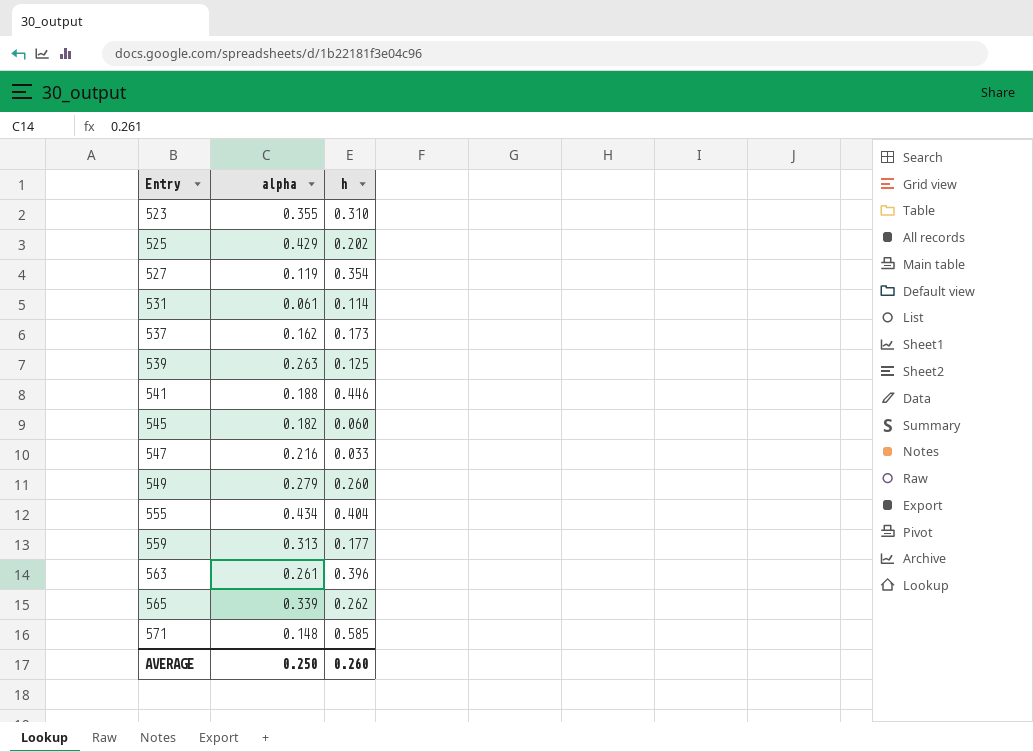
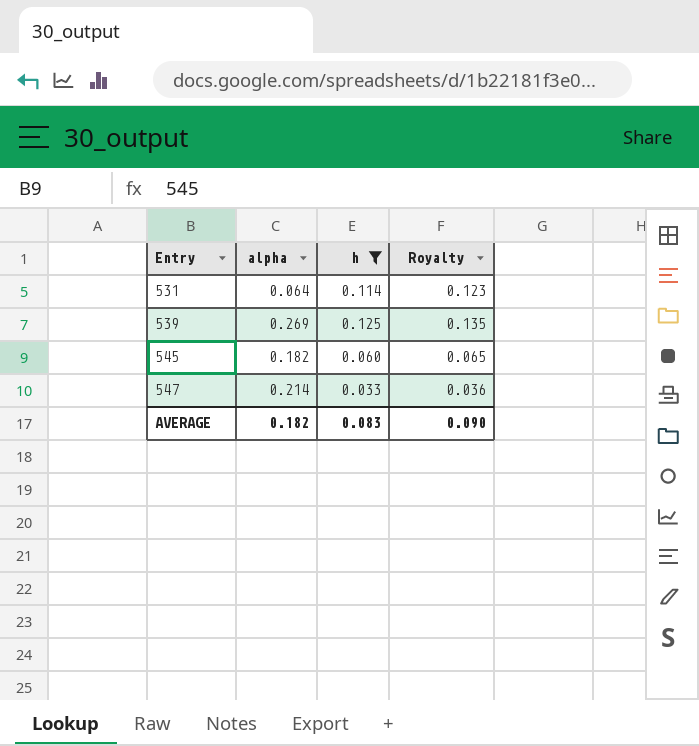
filter: none -> h <= 0.125
column Royalty | formula: none -> [h] * 1.08
531 | alpha: 0.061 -> 0.064
539 | alpha: 0.263 -> 0.269
547 | alpha: 0.216 -> 0.214
AVERAGE | alpha: 0.250 -> 0.182
AVERAGE | h: 0.260 -> 0.083

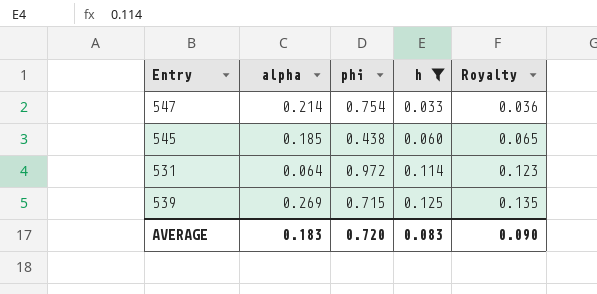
row order: Entry ascending -> h ascending
column phi | position: none -> 3
545 | alpha: 0.182 -> 0.185
AVERAGE | alpha: 0.182 -> 0.183

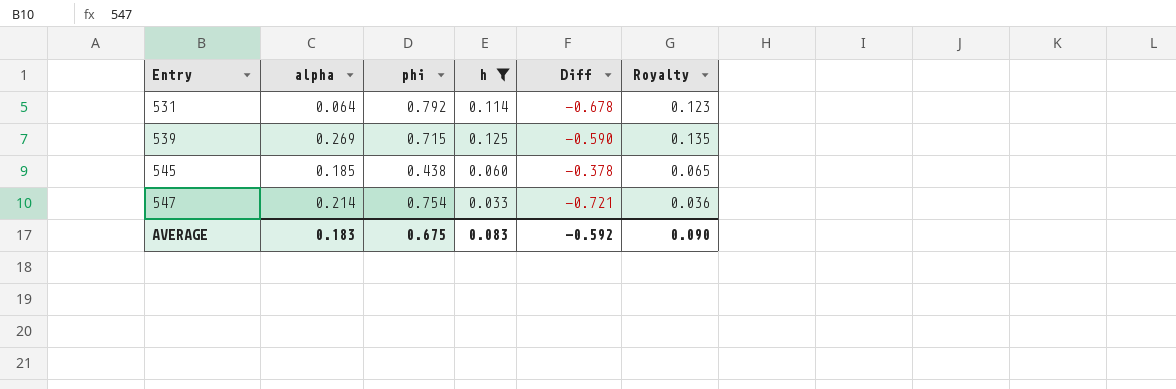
row order: h ascending -> Entry ascending
column Diff | formula: none -> [h] - [phi]
531 | phi: 0.972 -> 0.792
AVERAGE | phi: 0.720 -> 0.675

